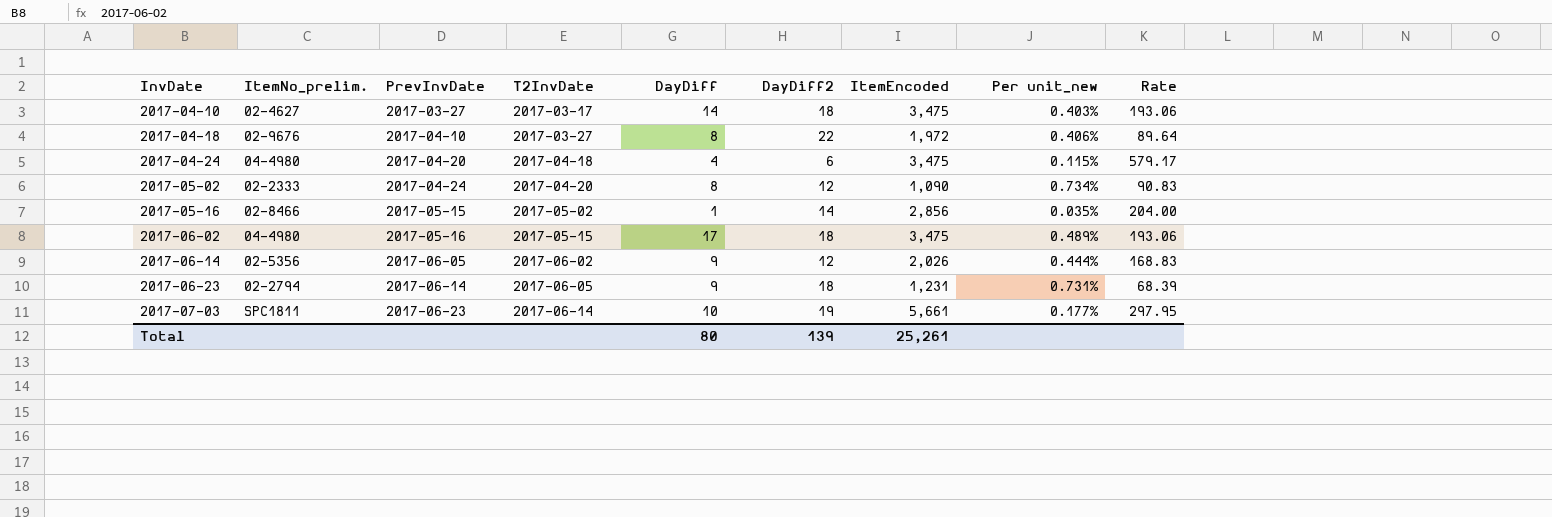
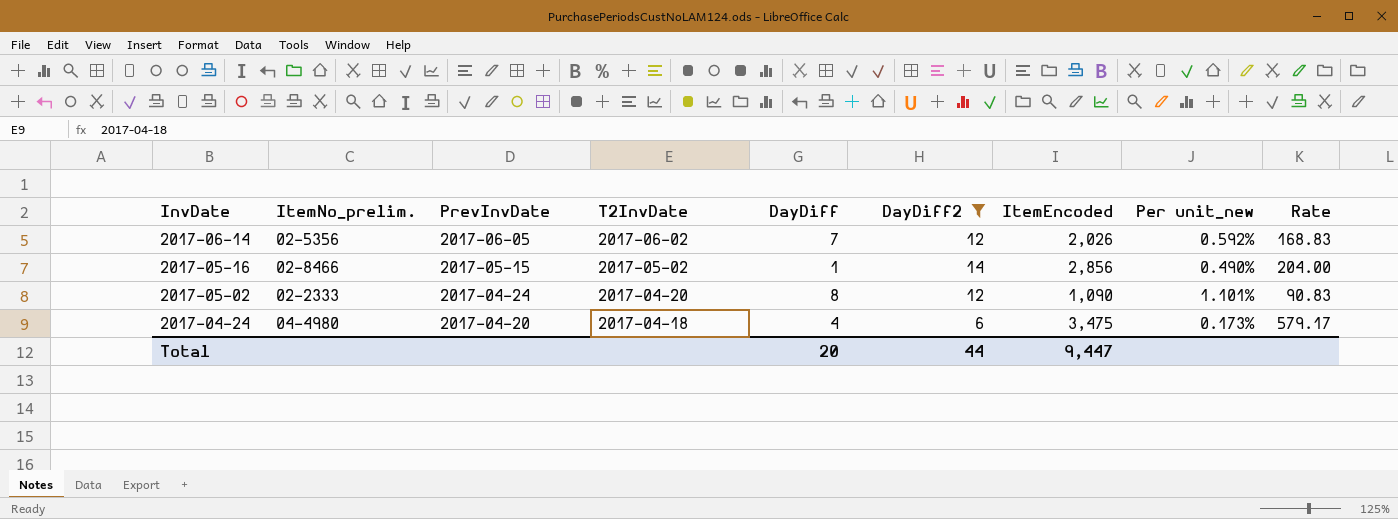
filter: none -> DayDiff2 <= 14
row order: InvDate ascending -> InvDate descending
column Per unit_new | formula: [DayDiff] / [ItemEncoded] -> [DayDiff2] / [ItemEncoded]
2017-06-14 | DayDiff: 9 -> 7
Total | DayDiff: 80 -> 20
Total | DayDiff2: 139 -> 44
Total | ItemEncoded: 25,261 -> 9,447

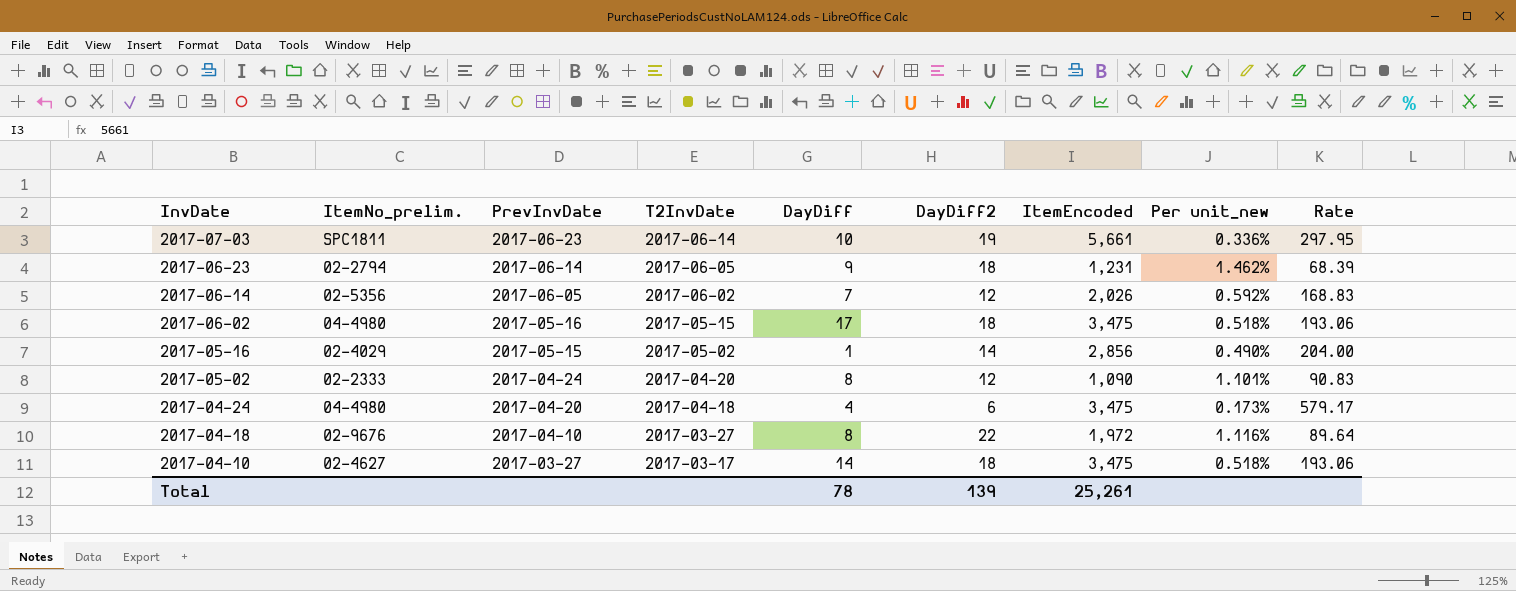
filter: DayDiff2 <= 14 -> none
2017-05-16 | ItemNo_prelim.: 02-8466 -> 02-4029
Total | DayDiff: 20 -> 78
Total | DayDiff2: 44 -> 139
Total | ItemEncoded: 9,447 -> 25,261

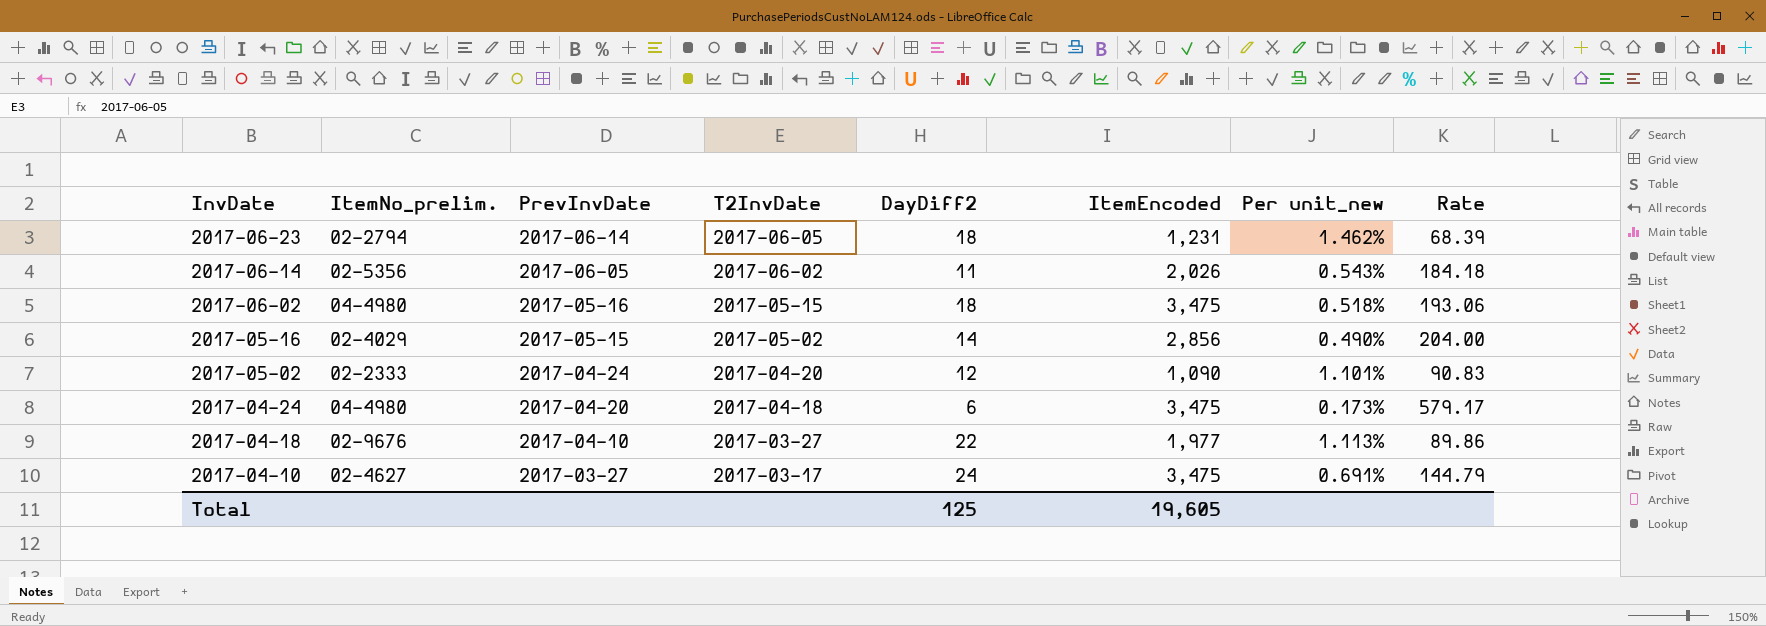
column DayDiff | position: 5 -> none
row 2017-07-03: SPC1811 | 2017-06-23 | 2017-06-14 | 10 | 19 | 5,661 | 0.336% | 297.95 -> none
2017-06-14 | DayDiff2: 12 -> 11
2017-06-14 | Per unit_new: 0.592% -> 0.543%
2017-06-14 | Rate: 168.83 -> 184.18
2017-04-18 | ItemEncoded: 1,972 -> 1,977
2017-04-18 | Per unit_new: 1.116% -> 1.113%
2017-04-18 | Rate: 89.64 -> 89.86
2017-04-10 | DayDiff2: 18 -> 24
2017-04-10 | Per unit_new: 0.518% -> 0.691%
2017-04-10 | Rate: 193.06 -> 144.79
Total | DayDiff2: 139 -> 125
Total | ItemEncoded: 25,261 -> 19,605

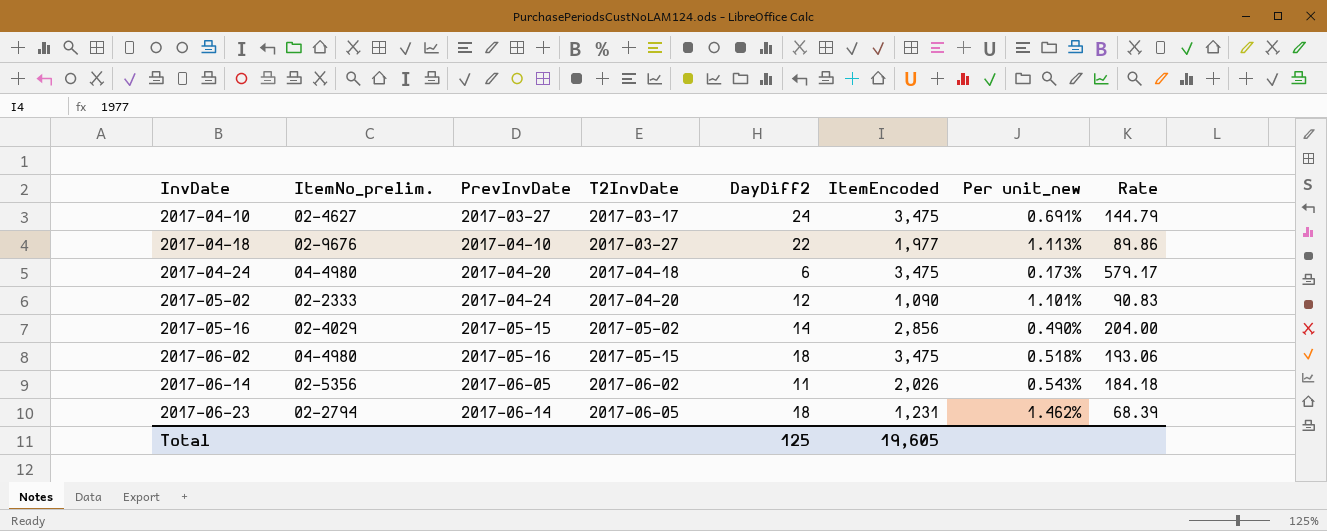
row order: InvDate descending -> InvDate ascending

